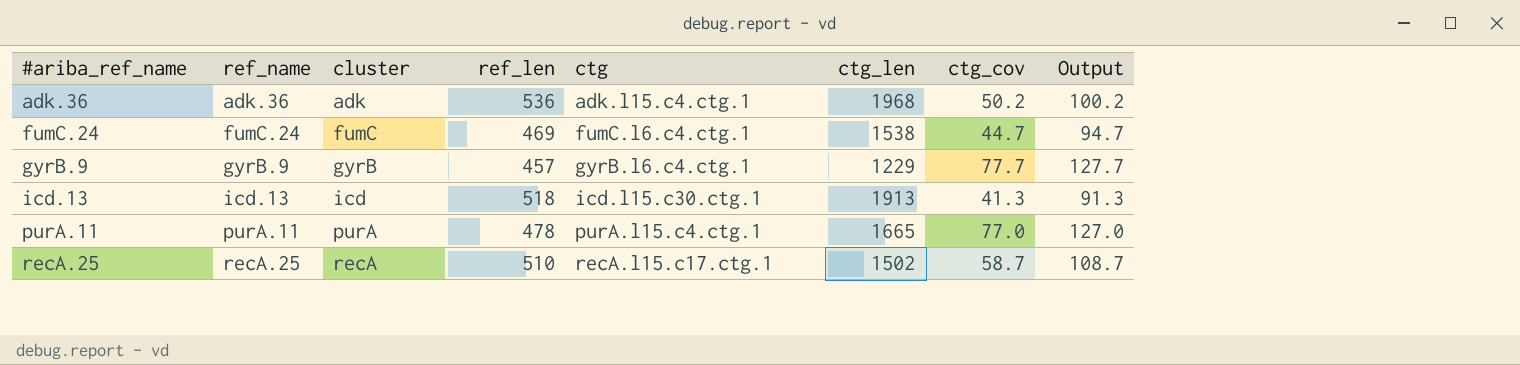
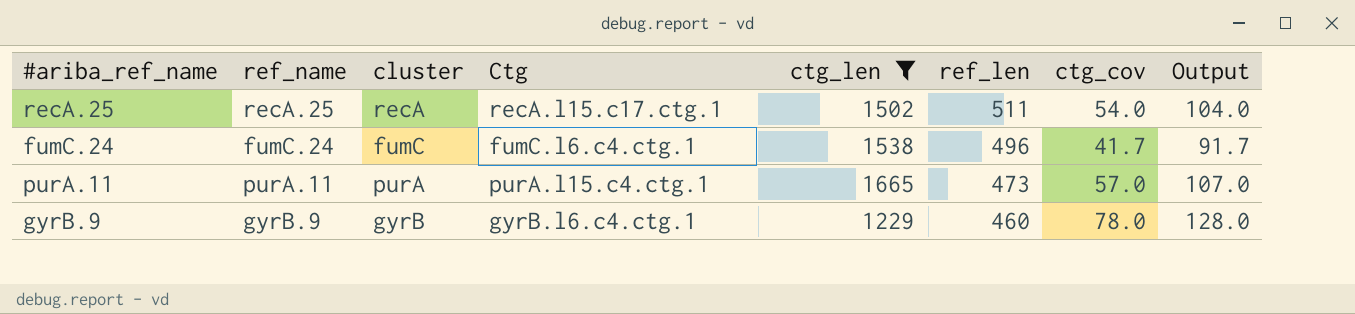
filter: none -> ctg_len <= 1665
row order: #ariba_ref_name ascending -> ref_len descending
column name: ctg -> Ctg
column ref_len | position: 4 -> 6
recA.25 | ref_len: 510 -> 511
recA.25 | ctg_cov: 58.7 -> 54.0
recA.25 | Output: 108.7 -> 104.0
fumC.24 | ref_len: 469 -> 496
fumC.24 | ctg_cov: 44.7 -> 41.7
fumC.24 | Output: 94.7 -> 91.7
purA.11 | ref_len: 478 -> 473
purA.11 | ctg_cov: 77.0 -> 57.0
purA.11 | Output: 127.0 -> 107.0
gyrB.9 | ref_len: 457 -> 460
gyrB.9 | ctg_cov: 77.7 -> 78.0
gyrB.9 | Output: 127.7 -> 128.0

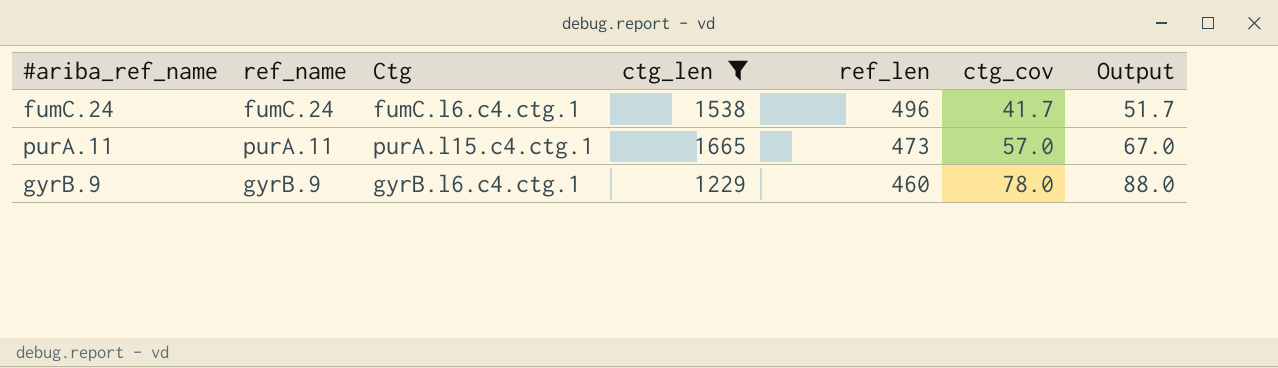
column cluster | position: 3 -> none
column Output | formula: [ctg_cov] + 50 -> [ctg_cov] + 10
row recA.25: recA.25 | recA | recA.l15.c17.ctg.1 | 1502 | 511 | 54.0 | 104.0 -> none

